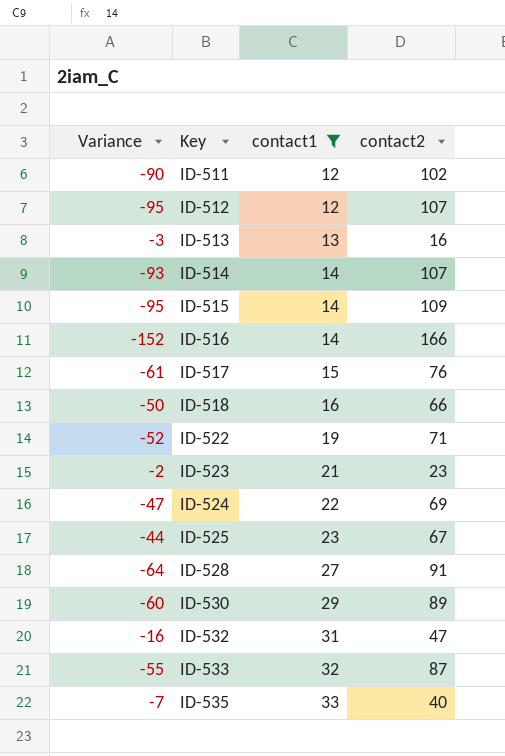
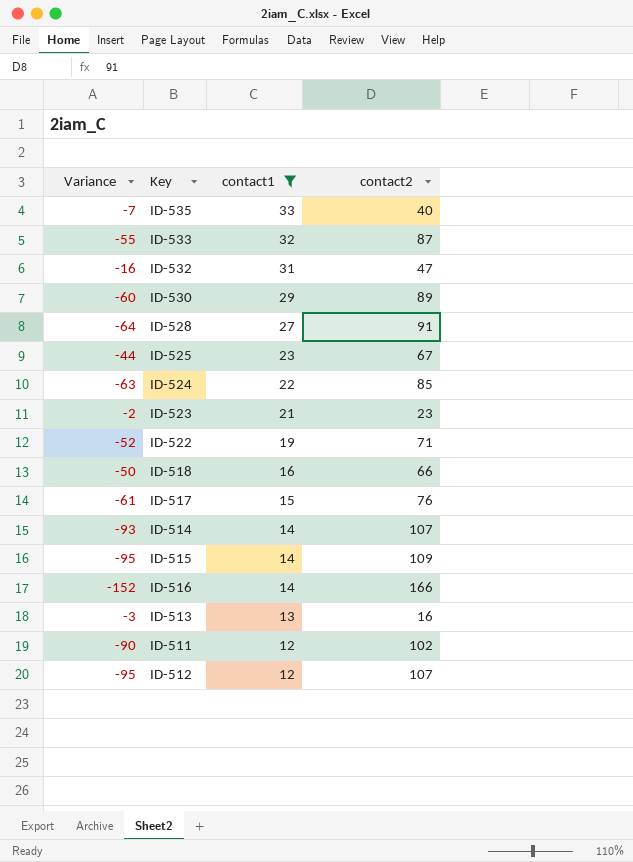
row order: Key ascending -> contact1 descending
ID-524 | Variance: -47 -> -63
ID-524 | contact2: 69 -> 85

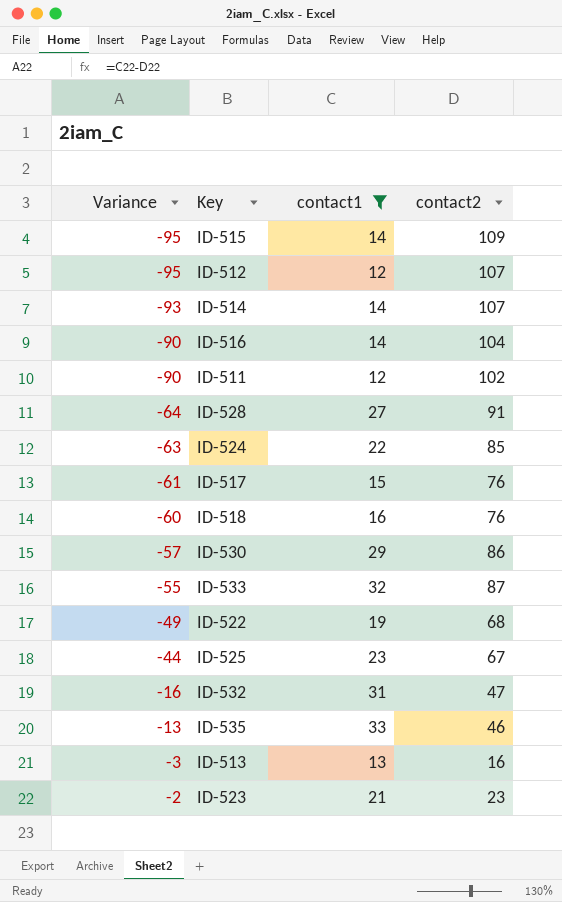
row order: contact1 descending -> Variance ascending
ID-516 | Variance: -152 -> -90
ID-516 | contact2: 166 -> 104
ID-518 | Variance: -50 -> -60
ID-518 | contact2: 66 -> 76
ID-530 | Variance: -60 -> -57
ID-530 | contact2: 89 -> 86
ID-522 | Variance: -52 -> -49
ID-522 | contact2: 71 -> 68
ID-535 | Variance: -7 -> -13
ID-535 | contact2: 40 -> 46

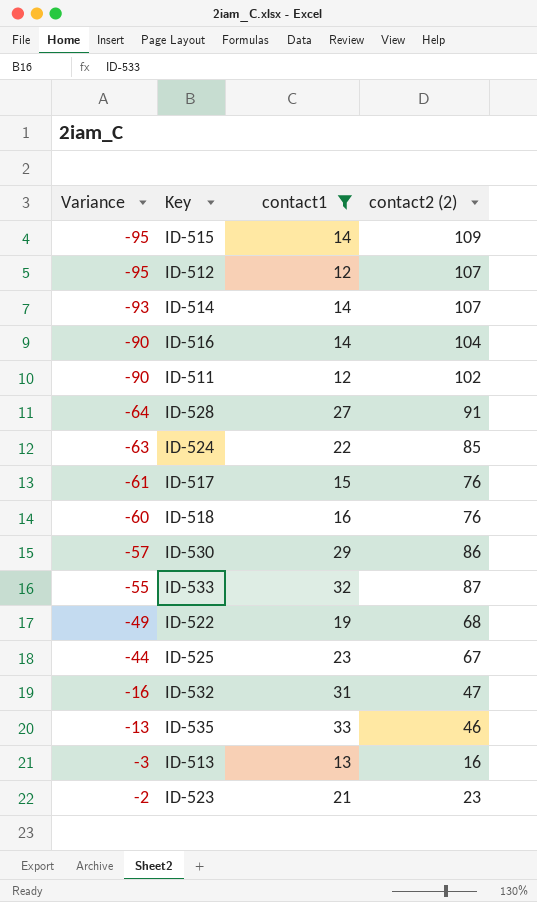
column name: contact2 -> contact2 (2)

